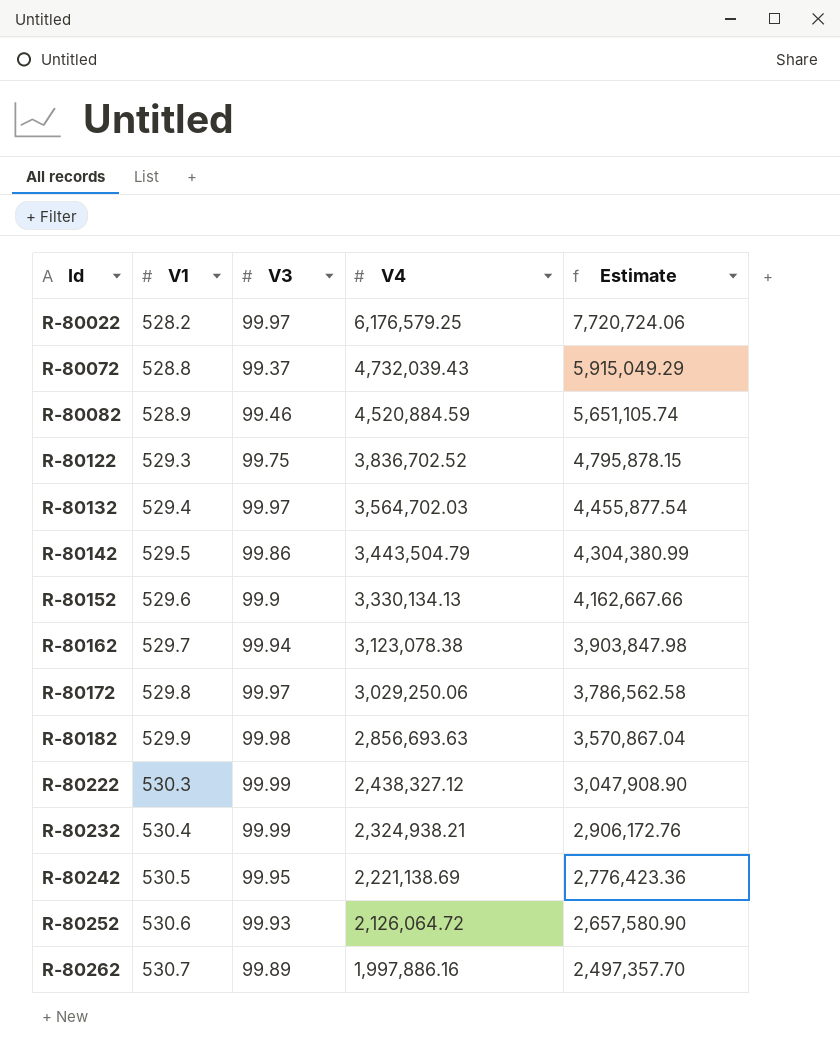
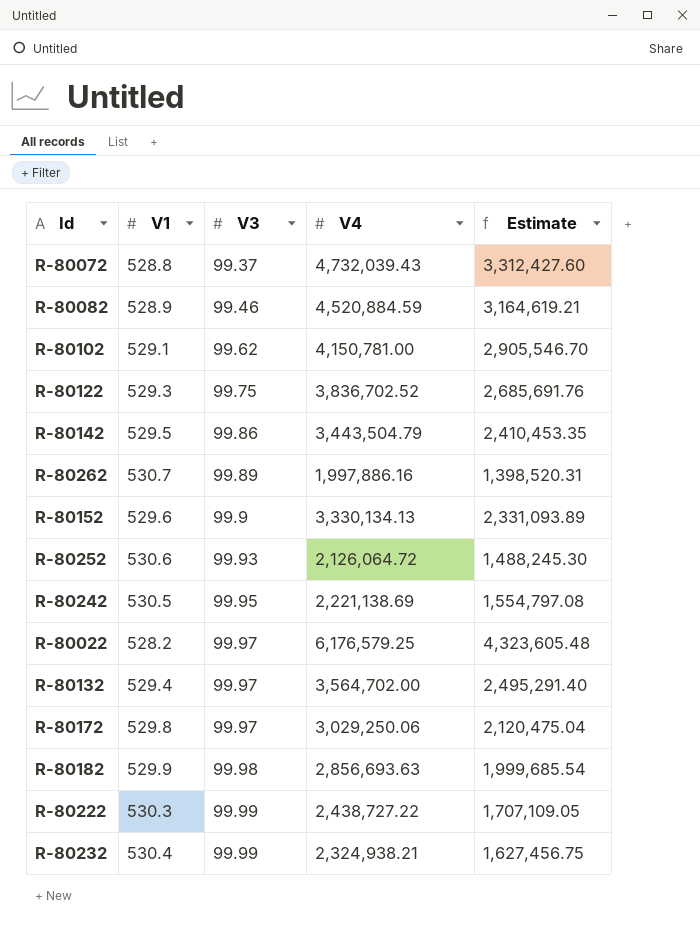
row order: Id ascending -> V3 ascending
column Estimate | formula: [V4] * 1.25 -> [V4] * 0.7
row R-80162: 529.7 | 99.94 | 3,123,078.38 | 3,903,847.98 -> none
row R-80102: none -> 529.1 | 99.62 | 4,150,781.00 | 2,905,546.70
R-80132 | V4: 3,564,702.03 -> 3,564,702.00
R-80222 | V4: 2,438,327.12 -> 2,438,727.22

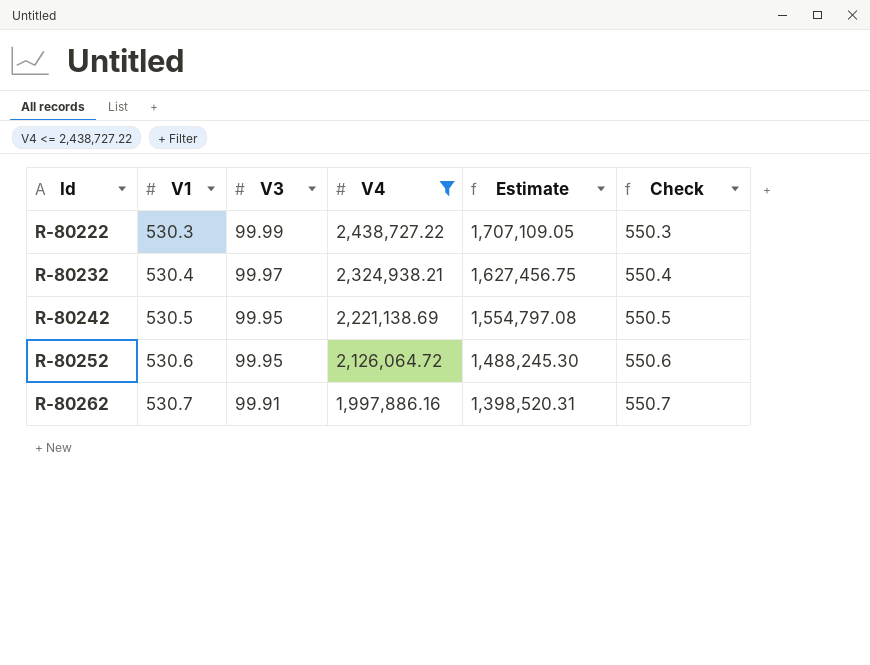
filter: none -> V4 <= 2,438,727.22
row order: V3 ascending -> Id ascending
column Check | formula: none -> [V1] + 20
R-80232 | V3: 99.99 -> 99.97
R-80252 | V3: 99.93 -> 99.95
R-80262 | V3: 99.89 -> 99.91

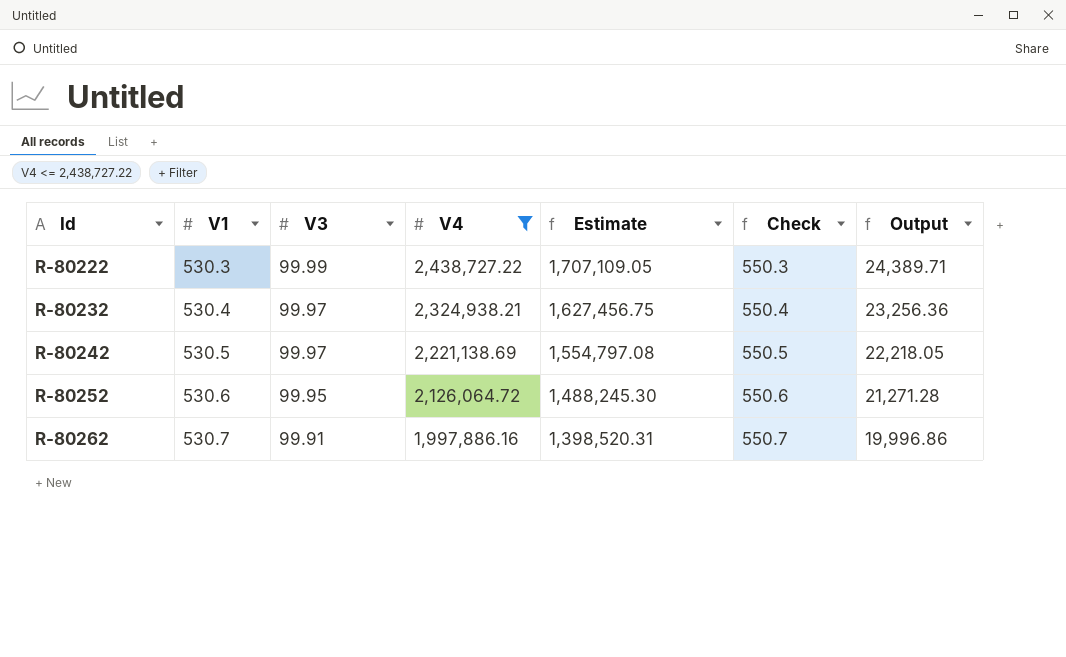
column Output | formula: none -> [V4] / [V3]
R-80242 | V3: 99.95 -> 99.97

